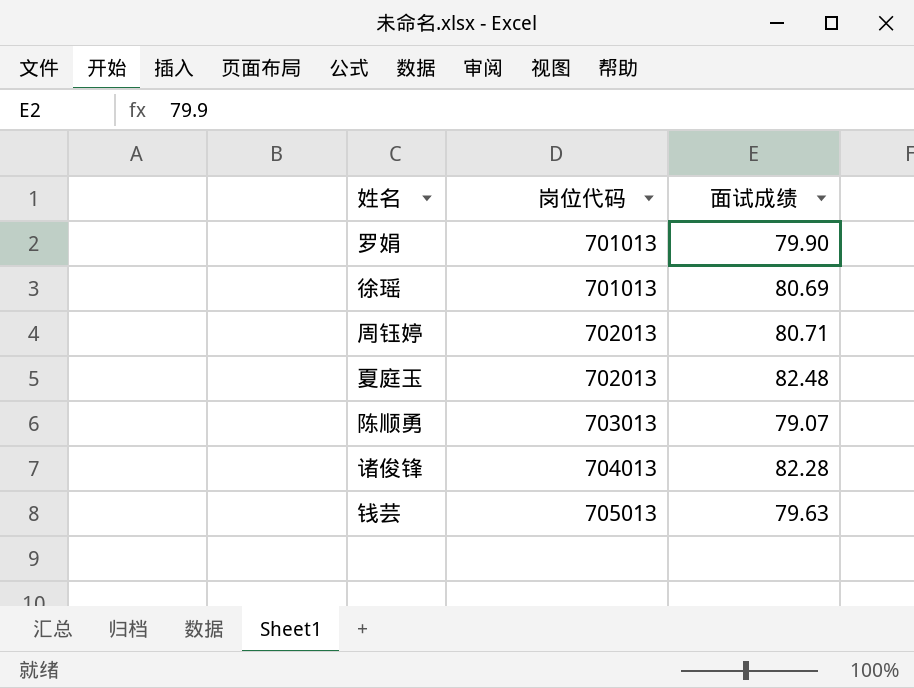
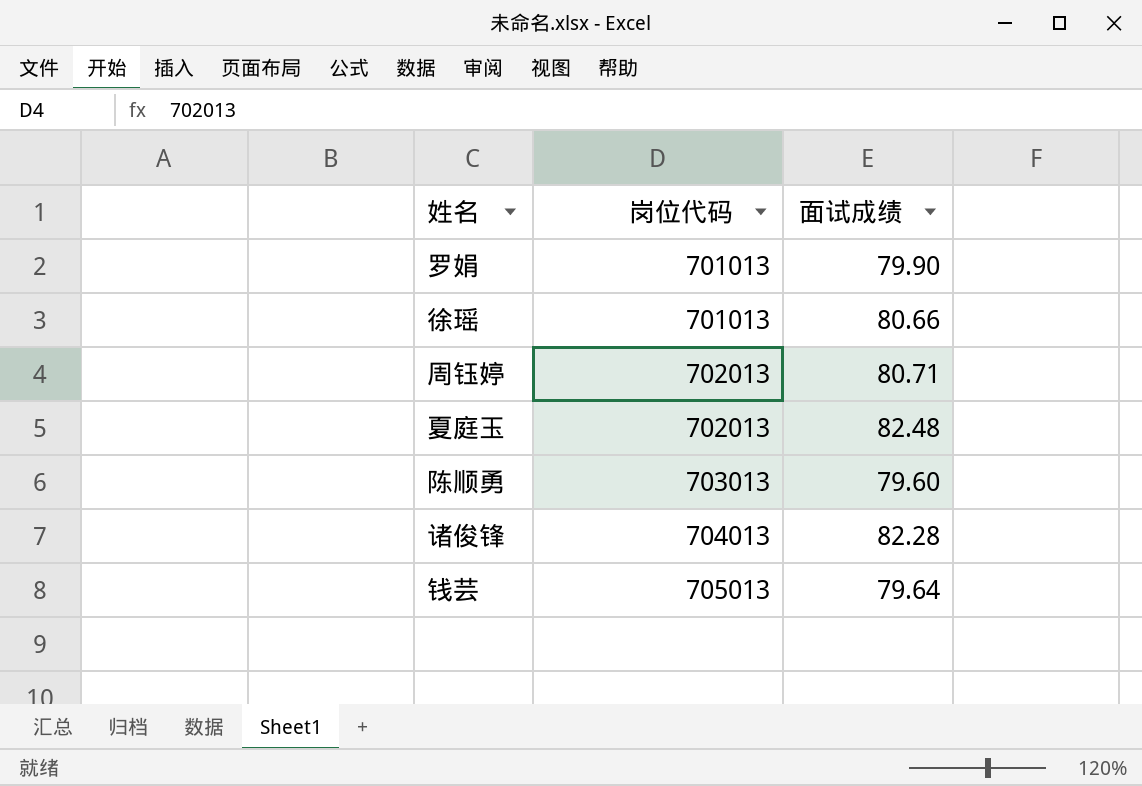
徐瑶 | 面试成绩: 80.69 -> 80.66
陈顺勇 | 面试成绩: 79.07 -> 79.60
钱芸 | 面试成绩: 79.63 -> 79.64

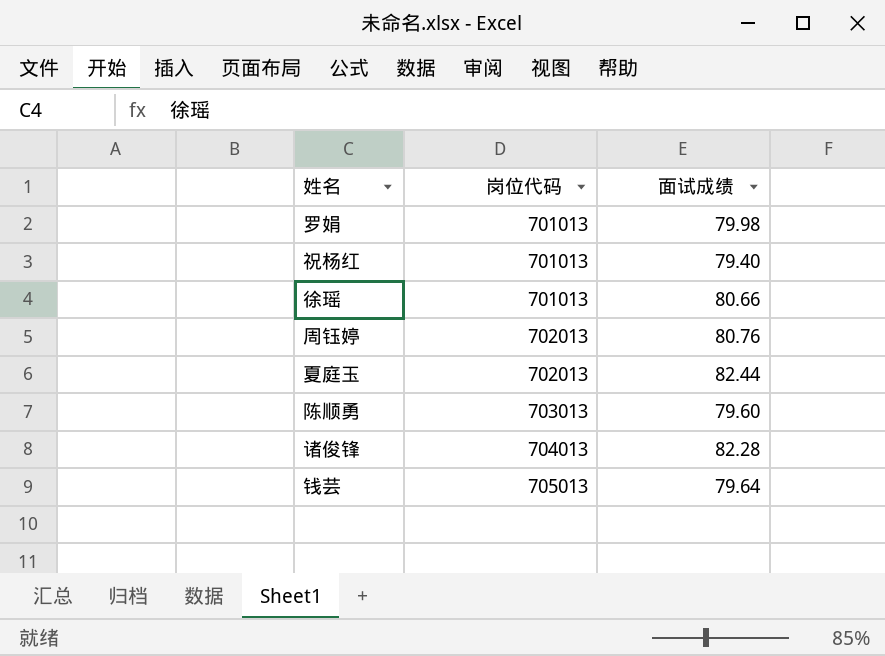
罗娟 | 面试成绩: 79.90 -> 79.98
row 祝杨红: none -> 701013 | 79.40
周钰婷 | 面试成绩: 80.71 -> 80.76
夏庭玉 | 面试成绩: 82.48 -> 82.44

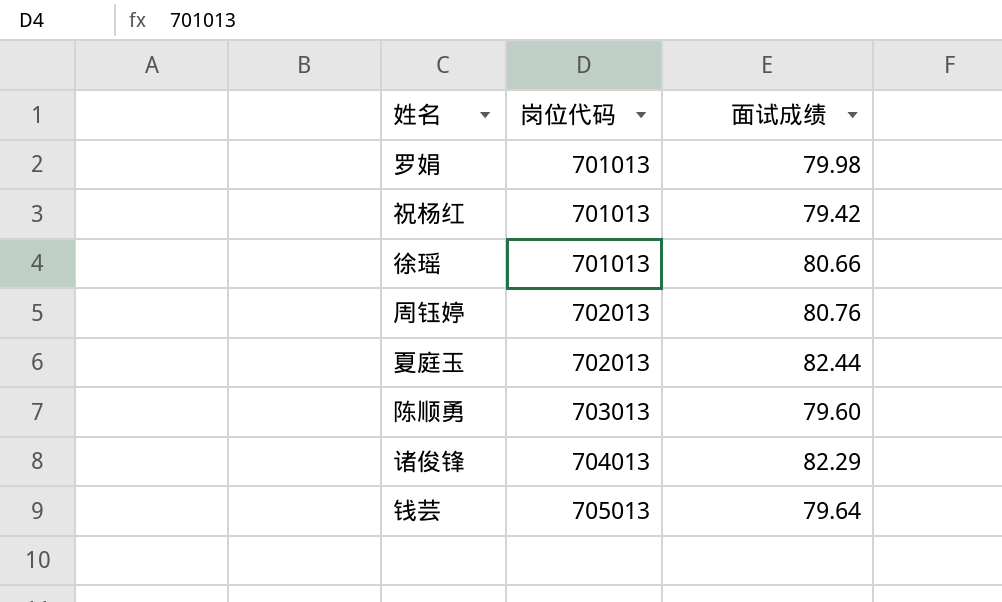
祝杨红 | 面试成绩: 79.40 -> 79.42
诸俊锋 | 面试成绩: 82.28 -> 82.29

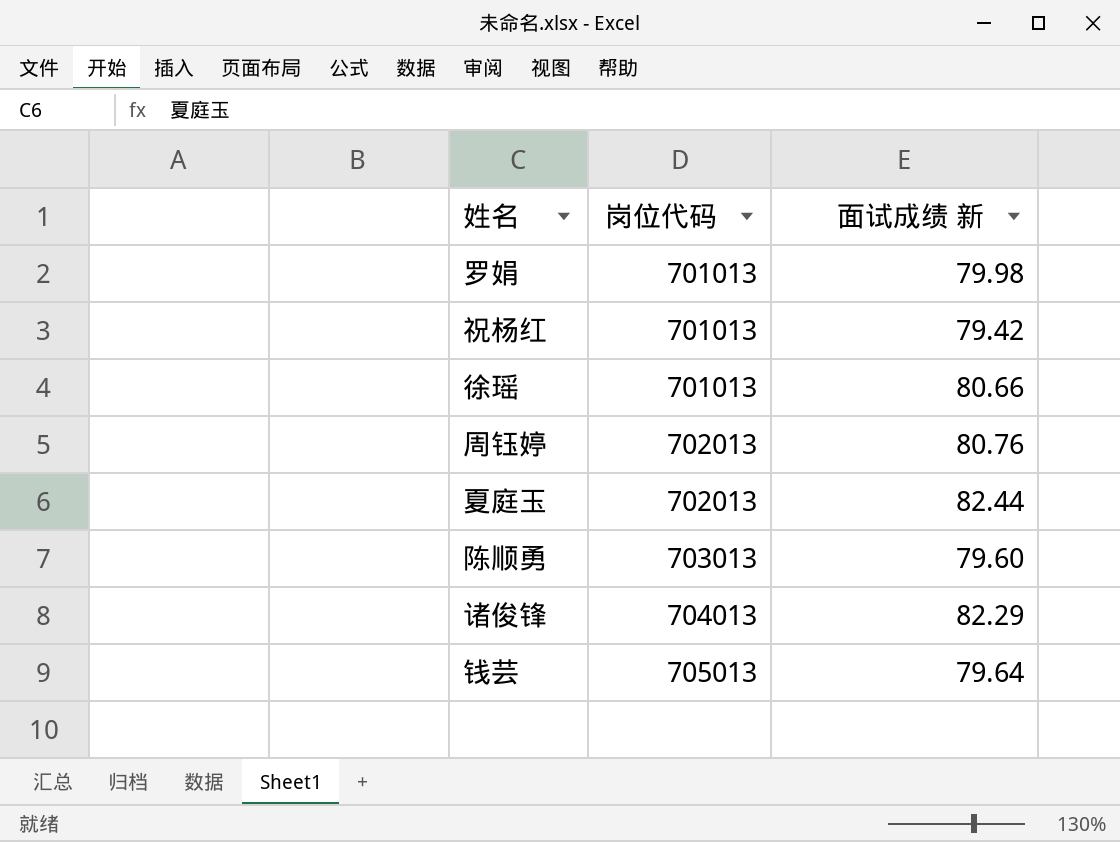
column name: 面试成绩 -> 面试成绩 新

